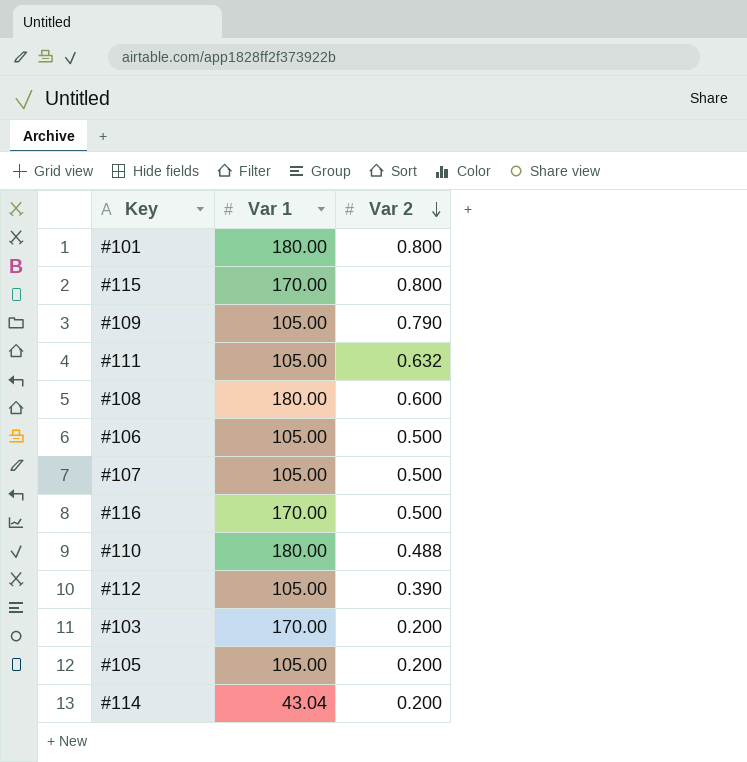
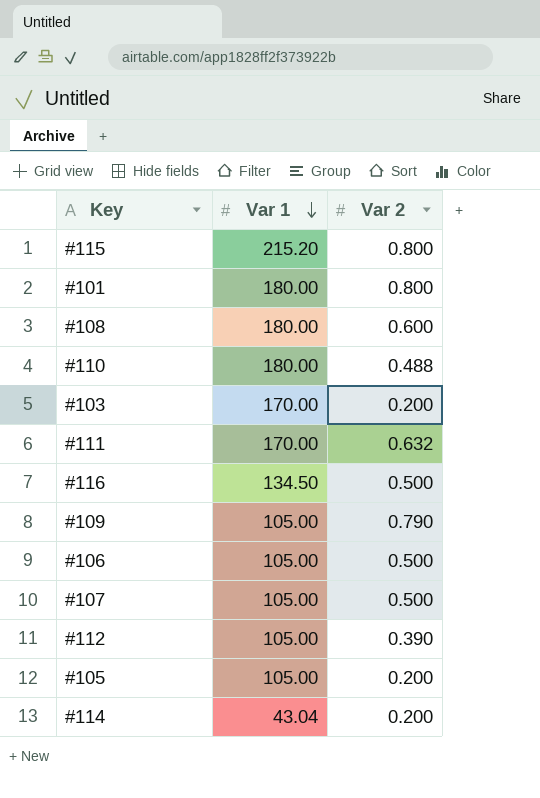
row order: Var 2 descending -> Var 1 descending
#115 | Var 1: 170.00 -> 215.20
#111 | Var 1: 105.00 -> 170.00
#116 | Var 1: 170.00 -> 134.50

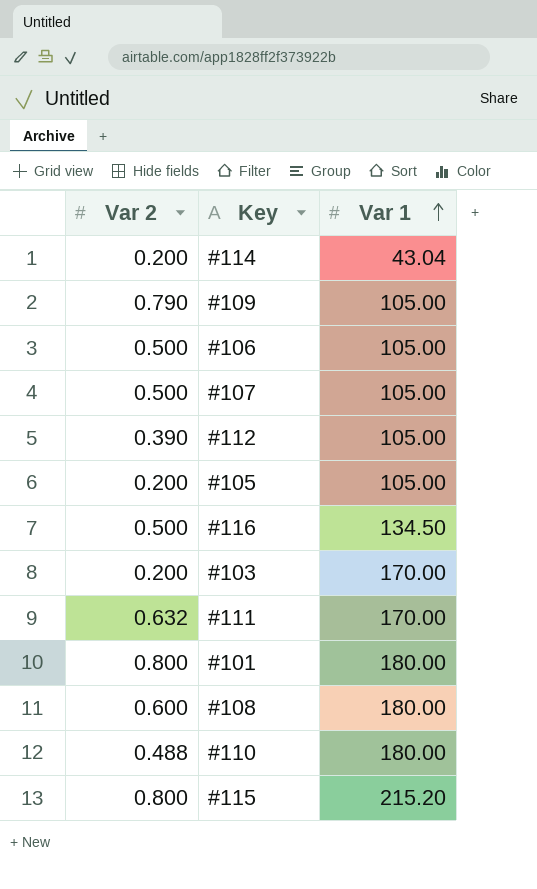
row order: Var 1 descending -> Var 1 ascending
column Var 2 | position: 3 -> 1

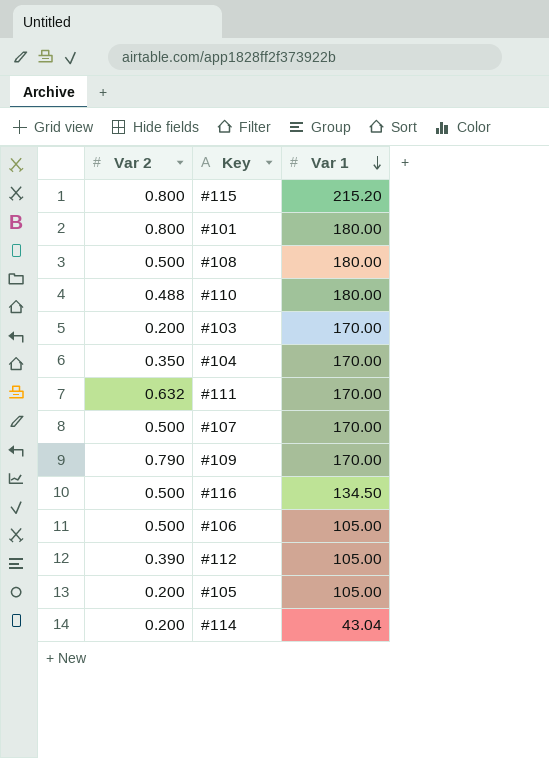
row order: Var 1 ascending -> Var 1 descending
#108 | Var 2: 0.600 -> 0.500
row #104: none -> 0.350 | 170.00
#107 | Var 1: 105.00 -> 170.00
#109 | Var 1: 105.00 -> 170.00

